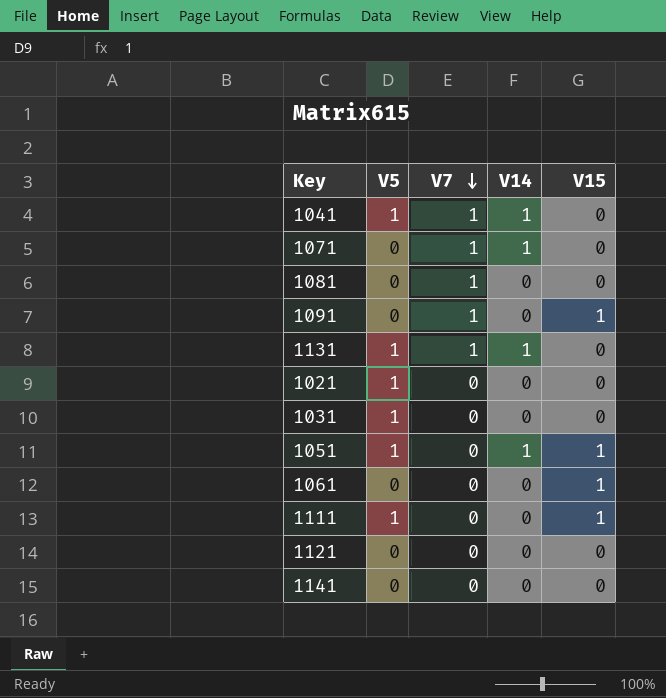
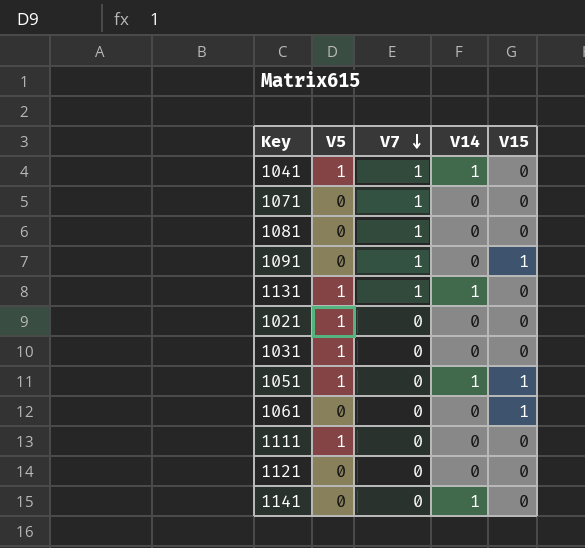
1071 | V14: 1 -> 0
1111 | V15: 1 -> 0
1141 | V14: 0 -> 1

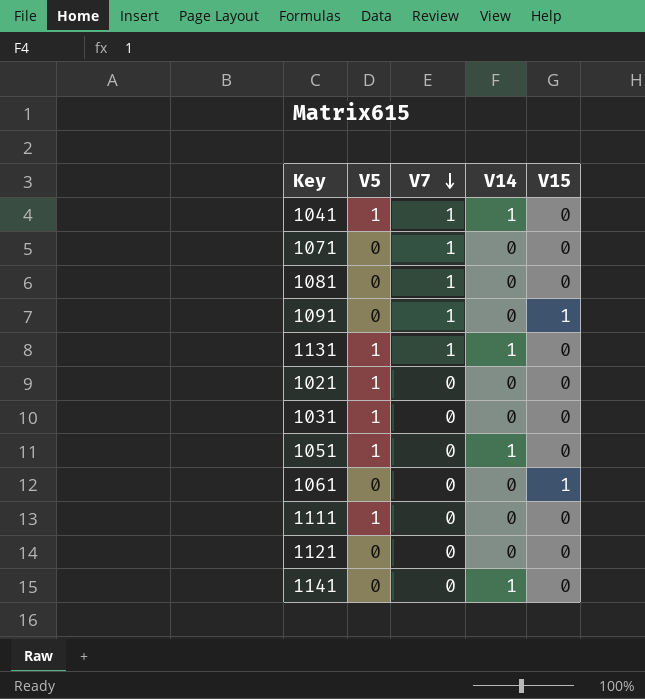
1051 | V15: 1 -> 0

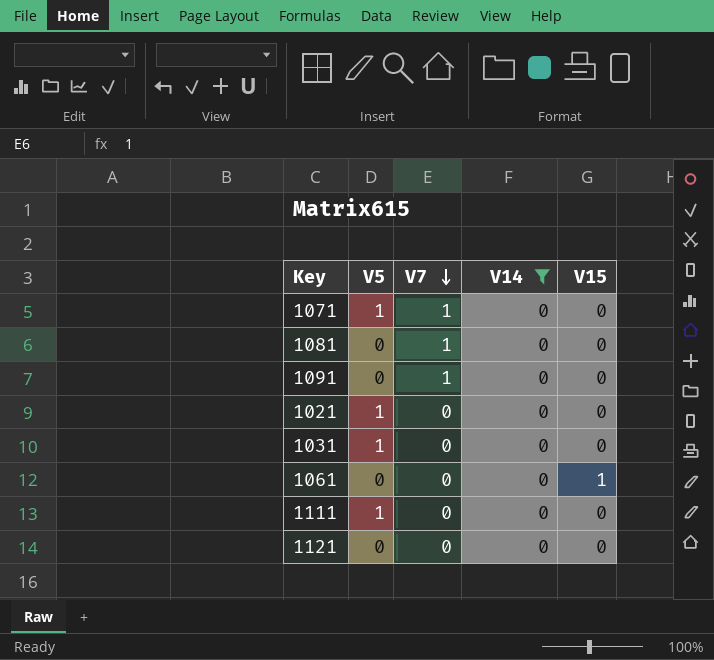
filter: none -> V14 = 0
1071 | V5: 0 -> 1
1091 | V15: 1 -> 0

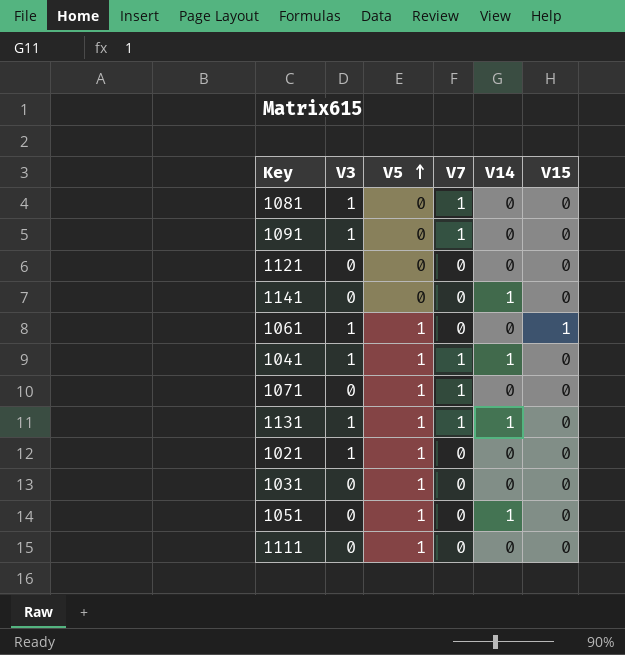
filter: V14 = 0 -> none
row order: V7 descending -> V5 ascending
column V3 | position: none -> 2
1061 | V5: 0 -> 1

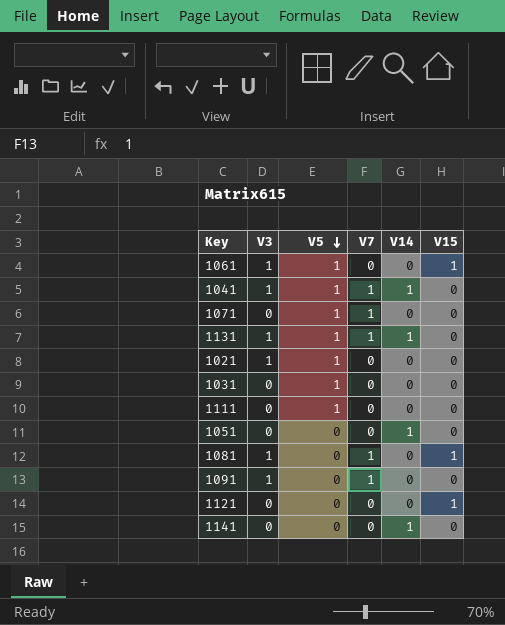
row order: V5 ascending -> V5 descending
1051 | V5: 1 -> 0
1081 | V15: 0 -> 1
1121 | V15: 0 -> 1

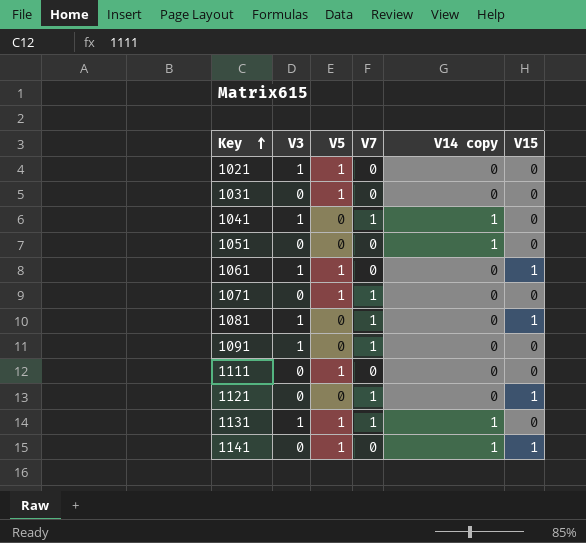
row order: V5 descending -> Key ascending
column name: V14 -> V14 copy
1041 | V5: 1 -> 0
1121 | V7: 0 -> 1
1141 | V5: 0 -> 1
1141 | V15: 0 -> 1

